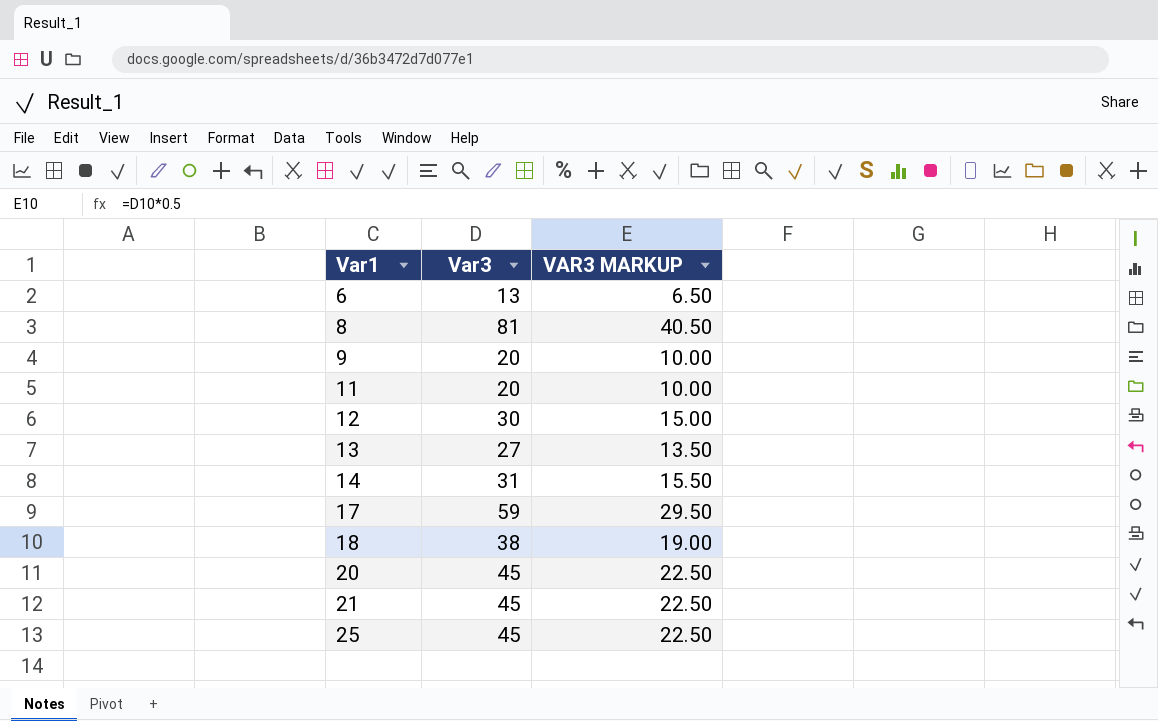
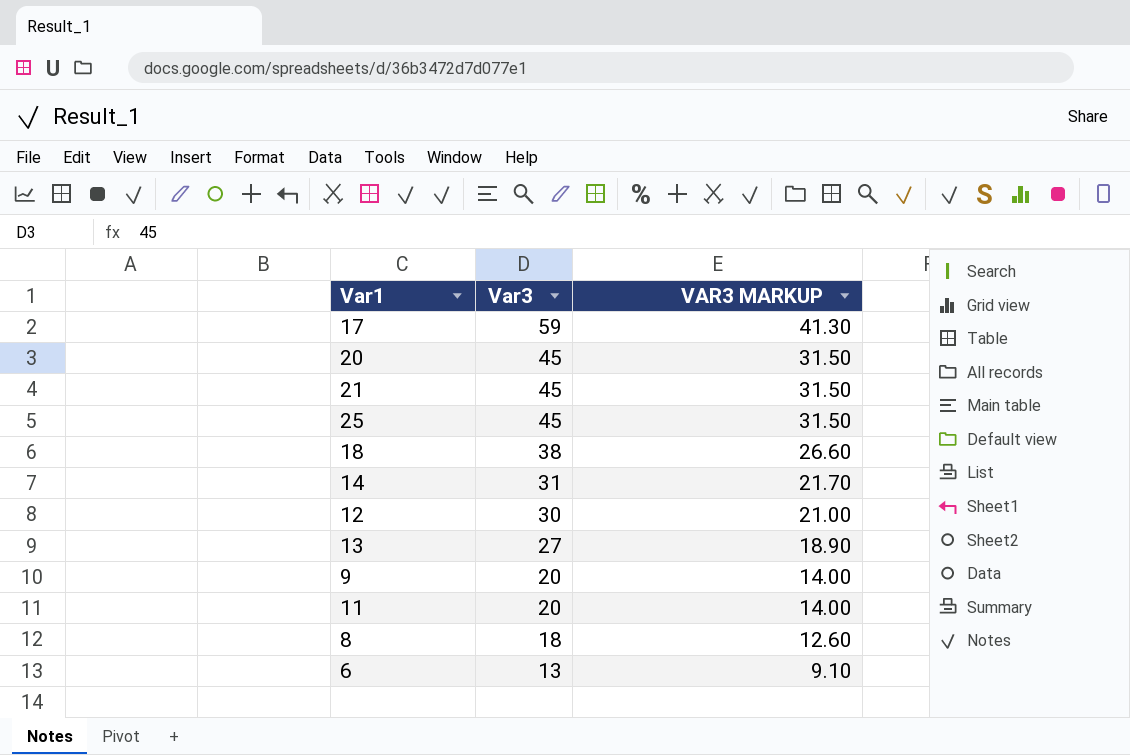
row order: Var1 ascending -> Var3 descending
column VAR3 MARKUP | formula: [Var3] * 0.5 -> [Var3] * 0.7
8 | Var3: 81 -> 18

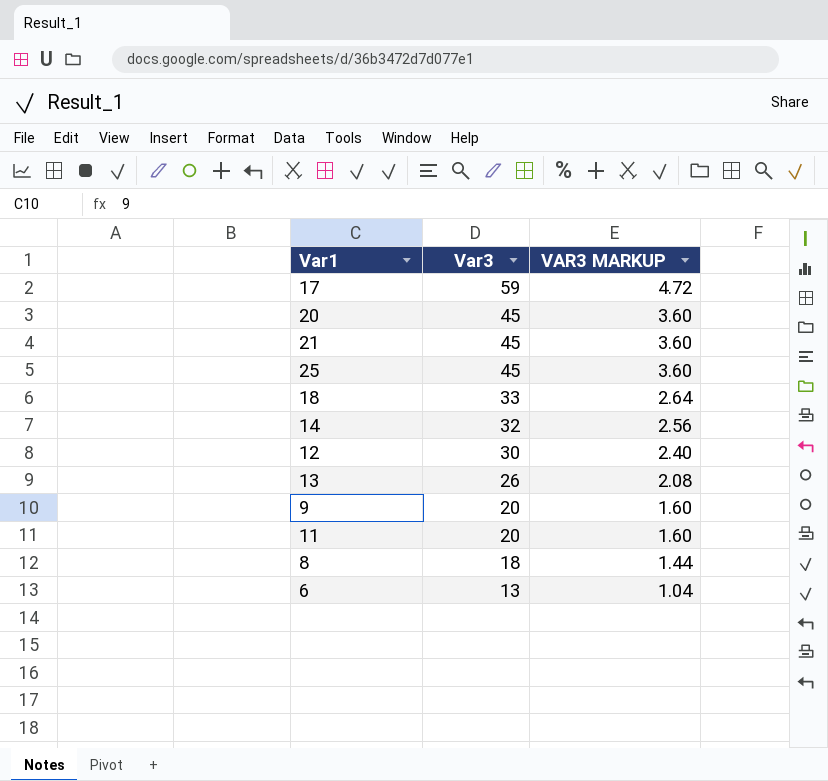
column VAR3 MARKUP | formula: [Var3] * 0.7 -> [Var3] * 0.08
18 | Var3: 38 -> 33
14 | Var3: 31 -> 32
13 | Var3: 27 -> 26

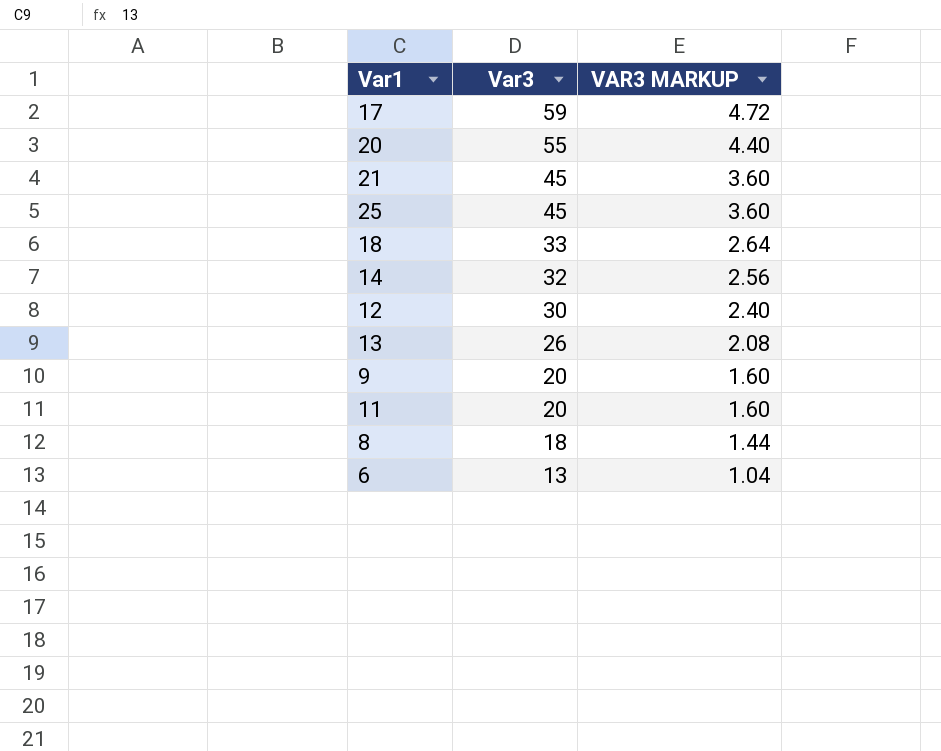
20 | Var3: 45 -> 55
20 | VAR3 MARKUP: 3.60 -> 4.40

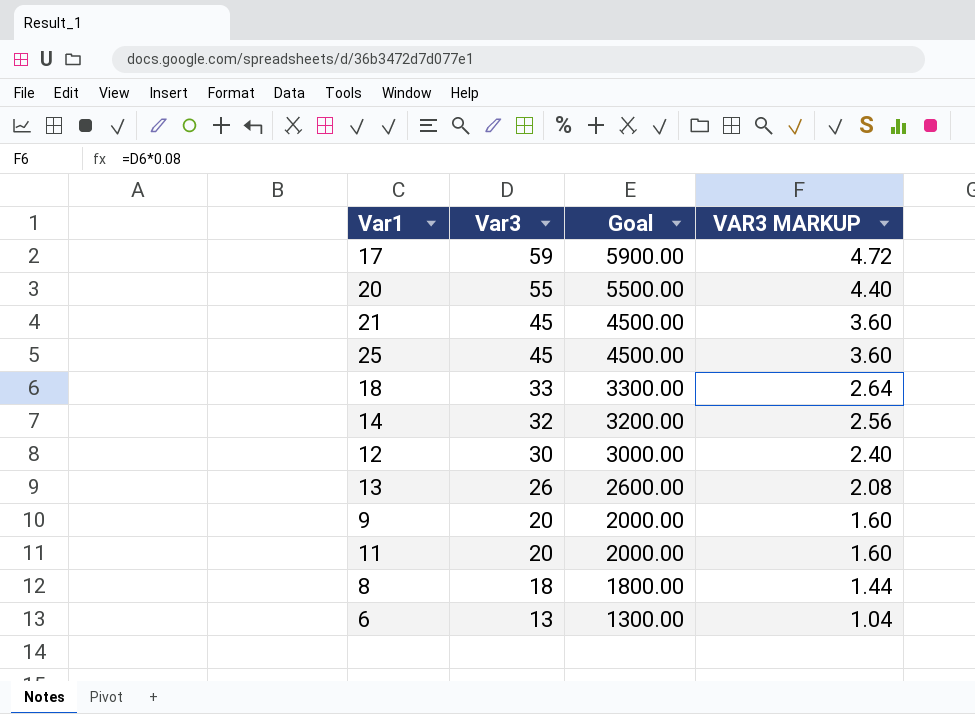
column Goal | formula: none -> [Var3] * 100

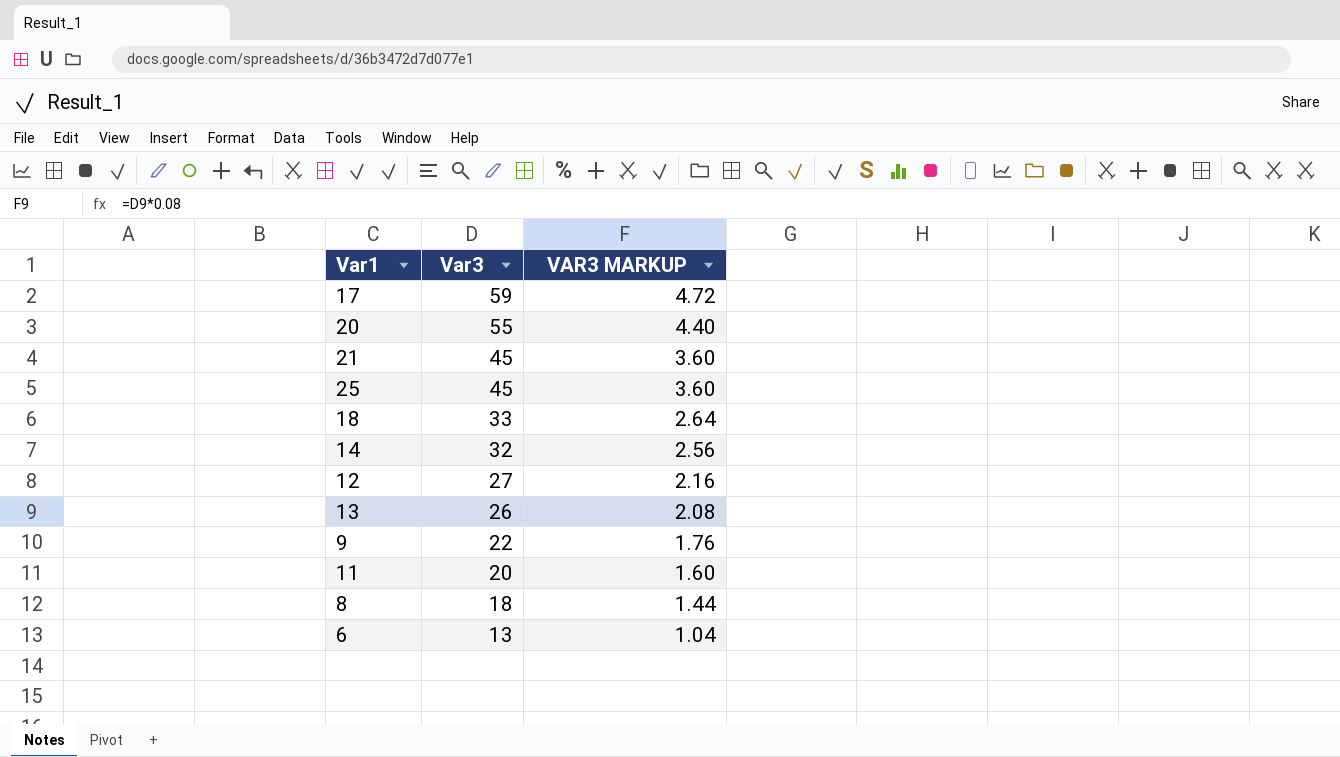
column Goal | formula: [Var3] * 100 -> none
12 | Var3: 30 -> 27
12 | VAR3 MARKUP: 2.40 -> 2.16
9 | Var3: 20 -> 22
9 | VAR3 MARKUP: 1.60 -> 1.76

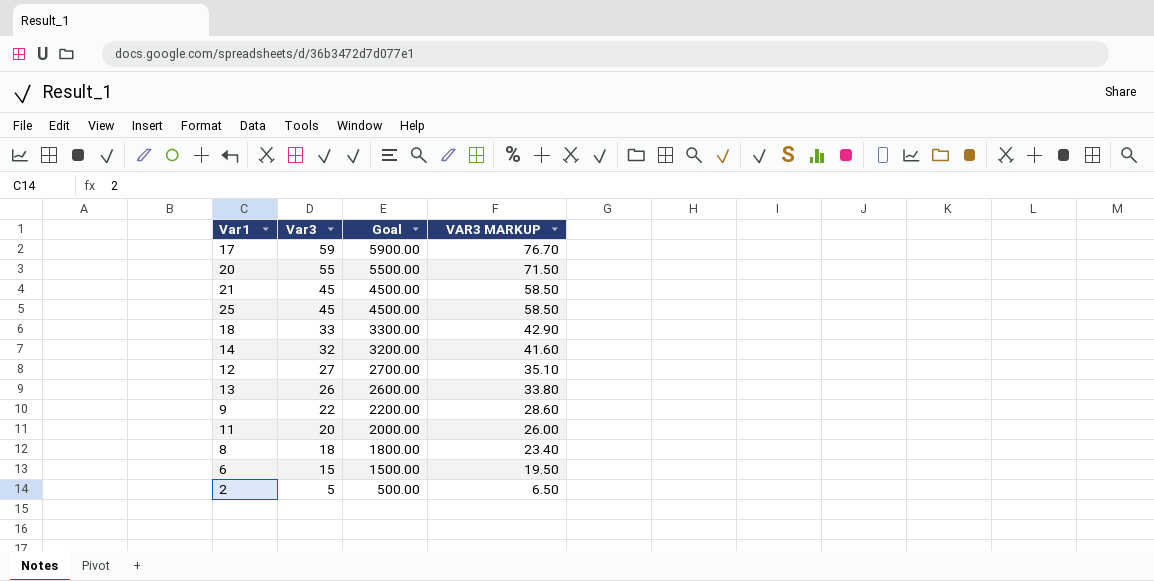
column Goal | formula: none -> [Var3] * 100
column VAR3 MARKUP | formula: [Var3] * 0.08 -> [Var3] * 1.3
6 | Var3: 13 -> 15
row 2: none -> 5 | 500.00 | 6.50

